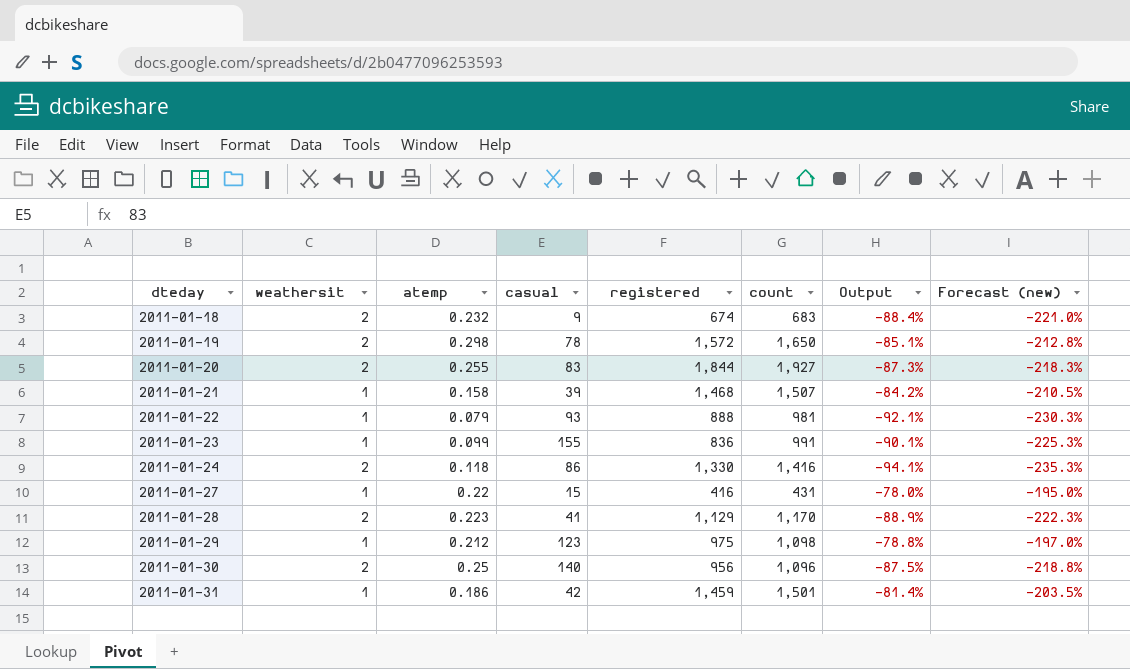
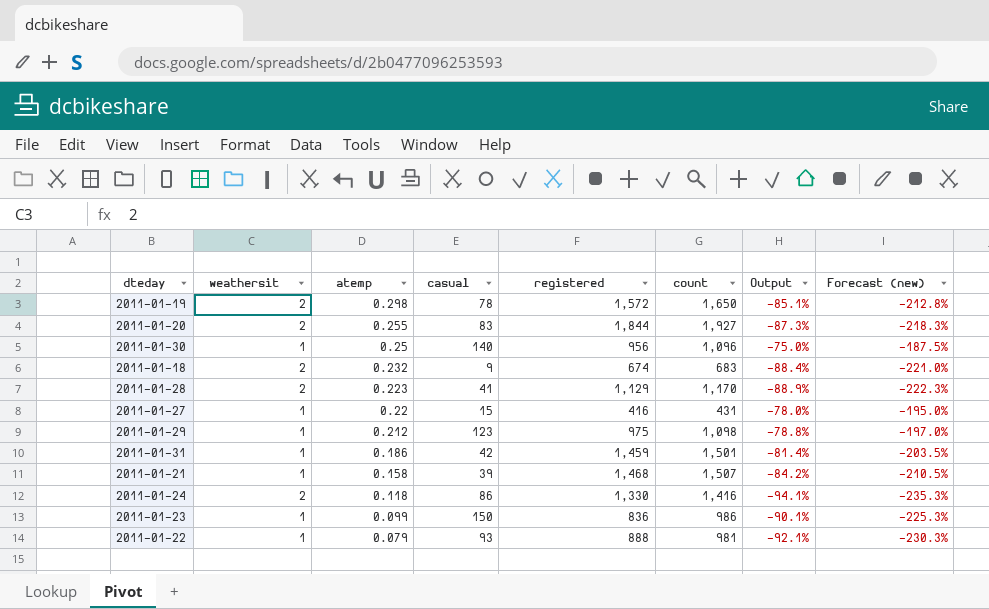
row order: dteday ascending -> atemp descending
2011-01-30 | weathersit: 2 -> 1
2011-01-30 | Output: -87.5% -> -75.0%
2011-01-30 | Forecast (new): -218.8% -> -187.5%
2011-01-23 | casual: 155 -> 150
2011-01-23 | count: 991 -> 986

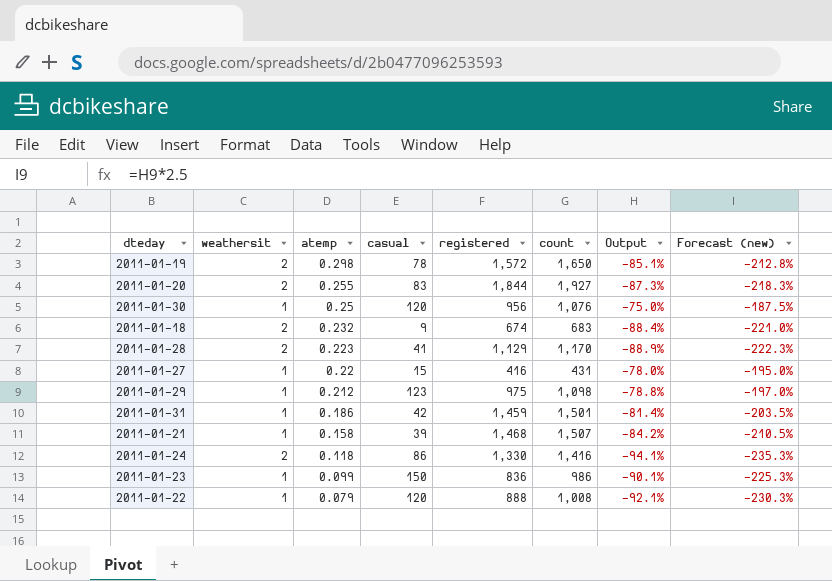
2011-01-30 | casual: 140 -> 120
2011-01-30 | count: 1,096 -> 1,076
2011-01-22 | casual: 93 -> 120
2011-01-22 | count: 981 -> 1,008

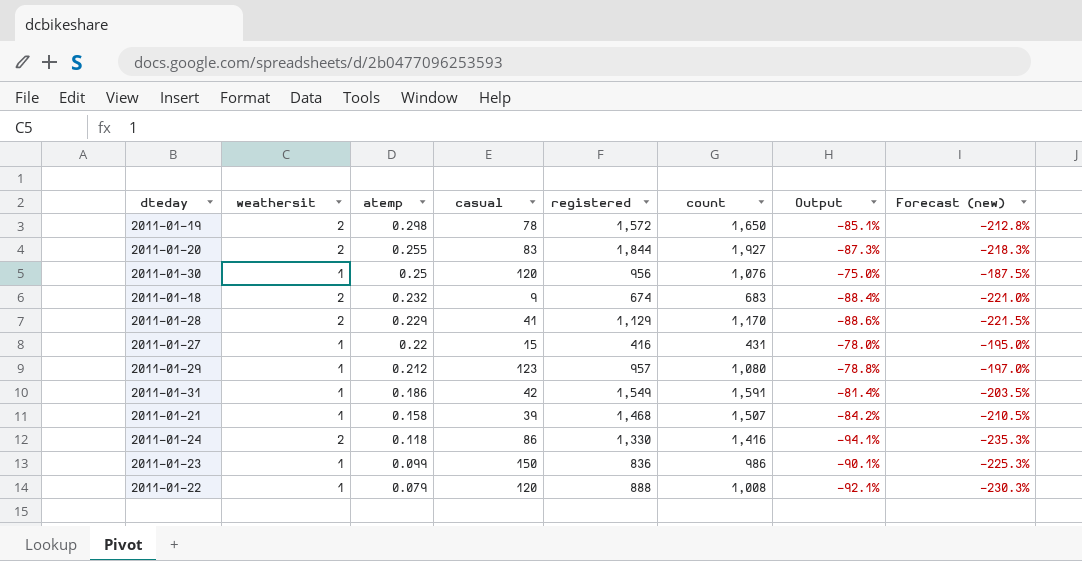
2011-01-28 | atemp: 0.223 -> 0.229
2011-01-28 | Output: -88.9% -> -88.6%
2011-01-28 | Forecast (new): -222.3% -> -221.5%
2011-01-29 | registered: 975 -> 957
2011-01-29 | count: 1,098 -> 1,080
2011-01-31 | registered: 1,459 -> 1,549
2011-01-31 | count: 1,501 -> 1,591

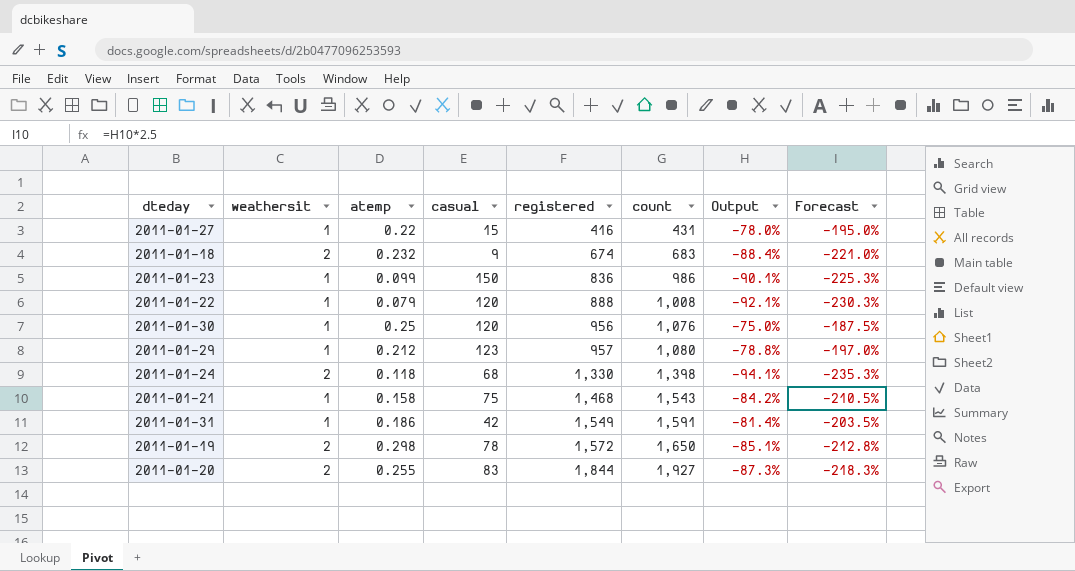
row order: atemp descending -> registered ascending
column name: Forecast (new) -> Forecast
row 2011-01-28: 2 | 0.229 | 41 | 1,129 | 1,170 | -88.6% | -221.5% -> none
2011-01-24 | casual: 86 -> 68
2011-01-24 | count: 1,416 -> 1,398
2011-01-21 | casual: 39 -> 75
2011-01-21 | count: 1,507 -> 1,543

